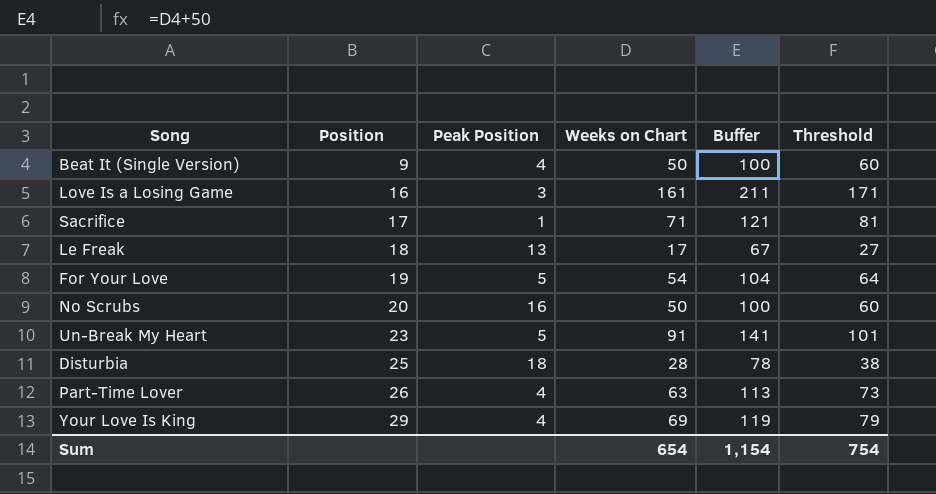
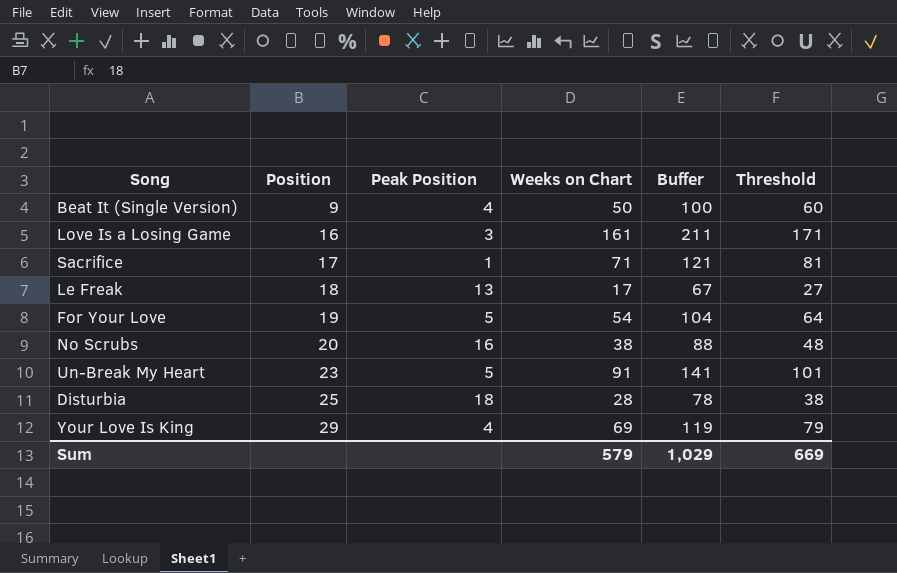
row Part-Time Lover: 26 | 4 | 63 | 113 | 73 -> none
No Scrubs | Weeks on Chart: 50 -> 38
No Scrubs | Buffer: 100 -> 88
No Scrubs | Threshold: 60 -> 48
Sum | Weeks on Chart: 654 -> 579
Sum | Buffer: 1,154 -> 1,029
Sum | Threshold: 754 -> 669

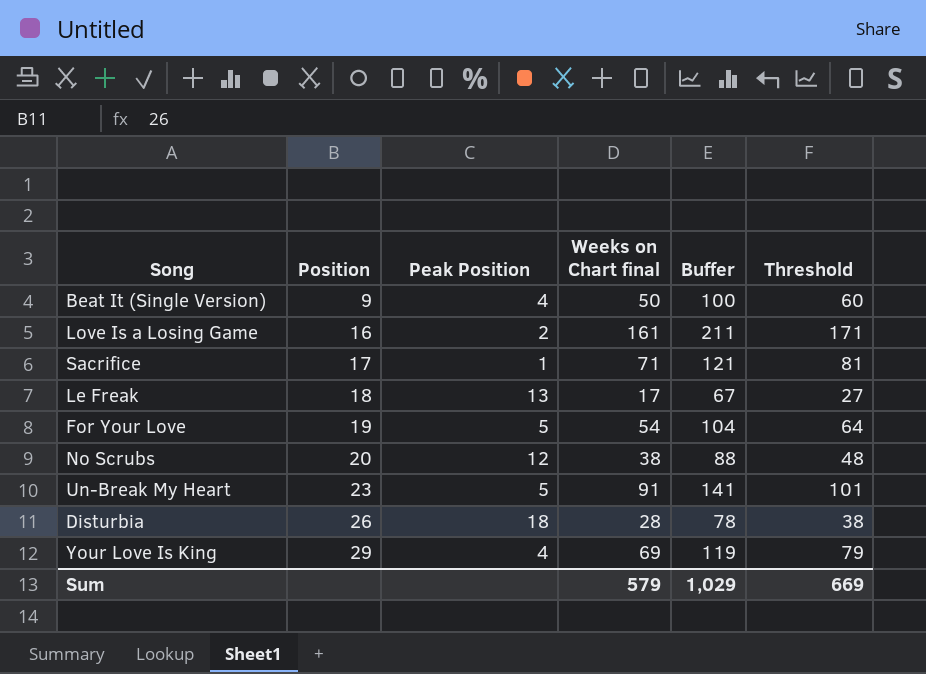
column name: Weeks on Chart -> Weeks on Chart final
Love Is a Losing Game | Peak Position: 3 -> 2
No Scrubs | Peak Position: 16 -> 12
Disturbia | Position: 25 -> 26

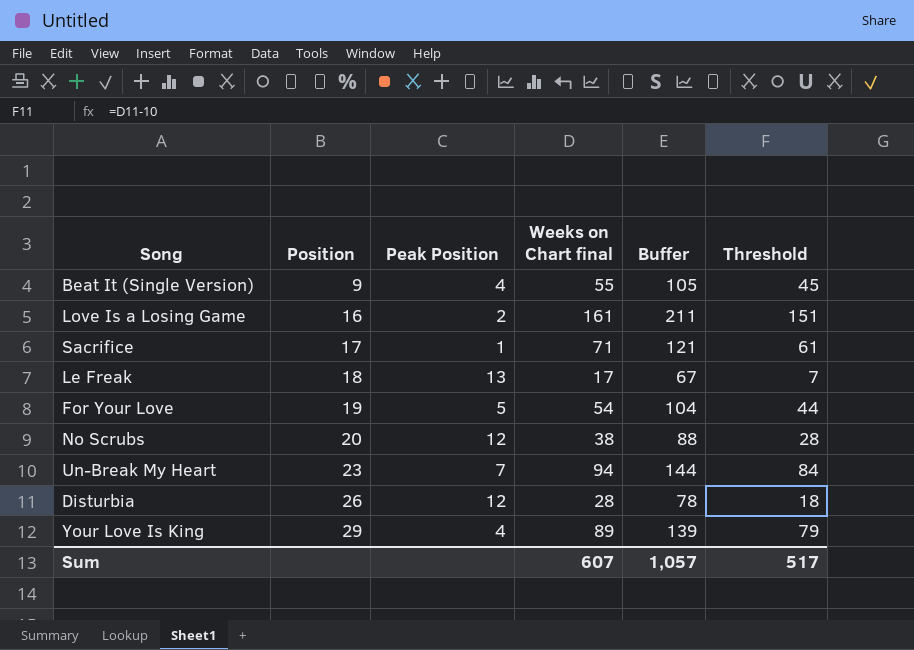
column Threshold | formula: [Weeks on Chart final] + 10 -> [Weeks on Chart final] - 10
Beat It (Single Version) | Weeks on Chart final: 50 -> 55
Beat It (Single Version) | Buffer: 100 -> 105
Un-Break My Heart | Peak Position: 5 -> 7
Un-Break My Heart | Weeks on Chart final: 91 -> 94
Un-Break My Heart | Buffer: 141 -> 144
Disturbia | Peak Position: 18 -> 12
Your Love Is King | Weeks on Chart final: 69 -> 89
Your Love Is King | Buffer: 119 -> 139
Sum | Weeks on Chart final: 579 -> 607
Sum | Buffer: 1,029 -> 1,057
Sum | Threshold: 669 -> 517

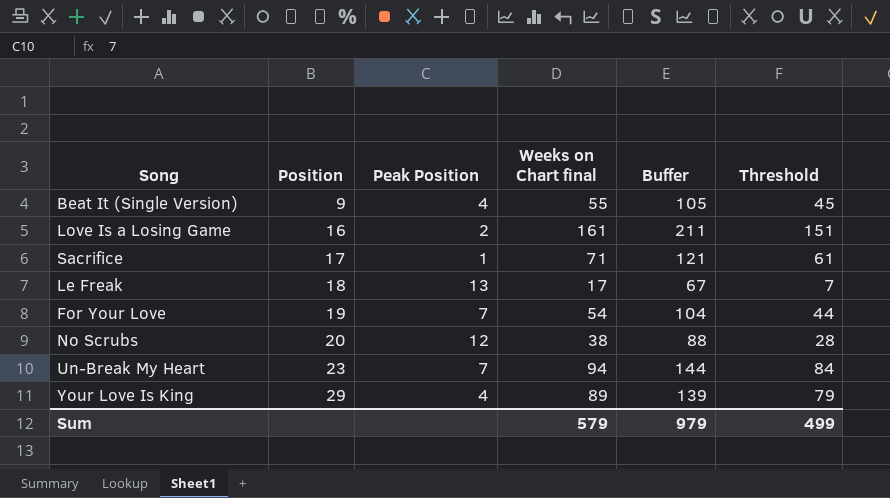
row Disturbia: 26 | 12 | 28 | 78 | 18 -> none
For Your Love | Peak Position: 5 -> 7
Sum | Weeks on Chart final: 607 -> 579
Sum | Buffer: 1,057 -> 979
Sum | Threshold: 517 -> 499

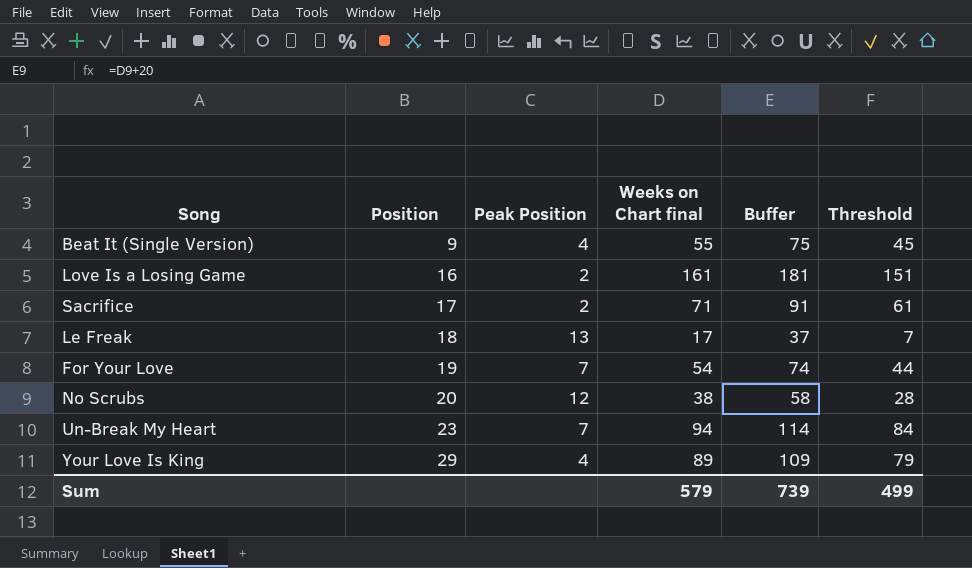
column Buffer | formula: [Weeks on Chart final] + 50 -> [Weeks on Chart final] + 20
Sacrifice | Peak Position: 1 -> 2
Sum | Buffer: 979 -> 739

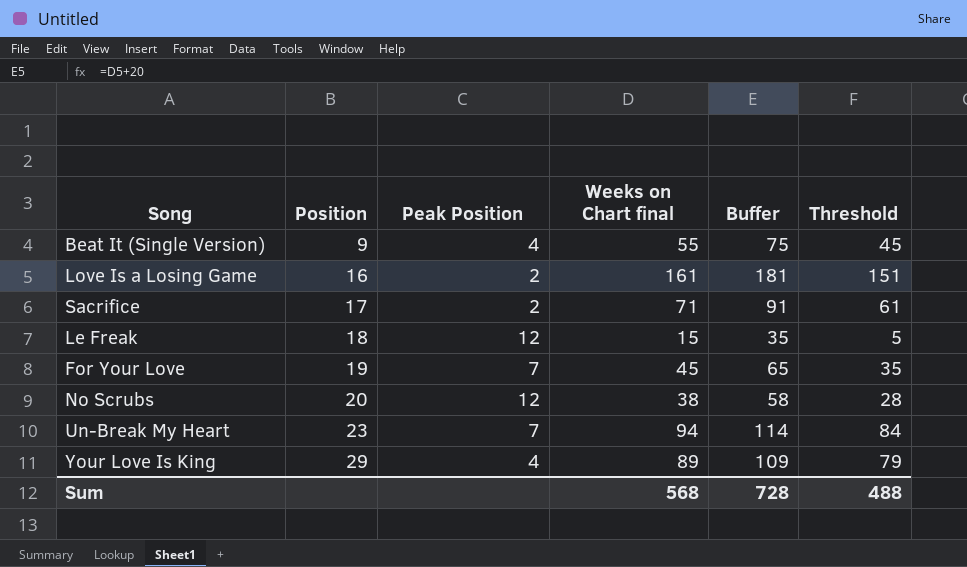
Le Freak | Peak Position: 13 -> 12
Le Freak | Weeks on Chart final: 17 -> 15
Le Freak | Buffer: 37 -> 35
Le Freak | Threshold: 7 -> 5
For Your Love | Weeks on Chart final: 54 -> 45
For Your Love | Buffer: 74 -> 65
For Your Love | Threshold: 44 -> 35
Sum | Weeks on Chart final: 579 -> 568
Sum | Buffer: 739 -> 728
Sum | Threshold: 499 -> 488

